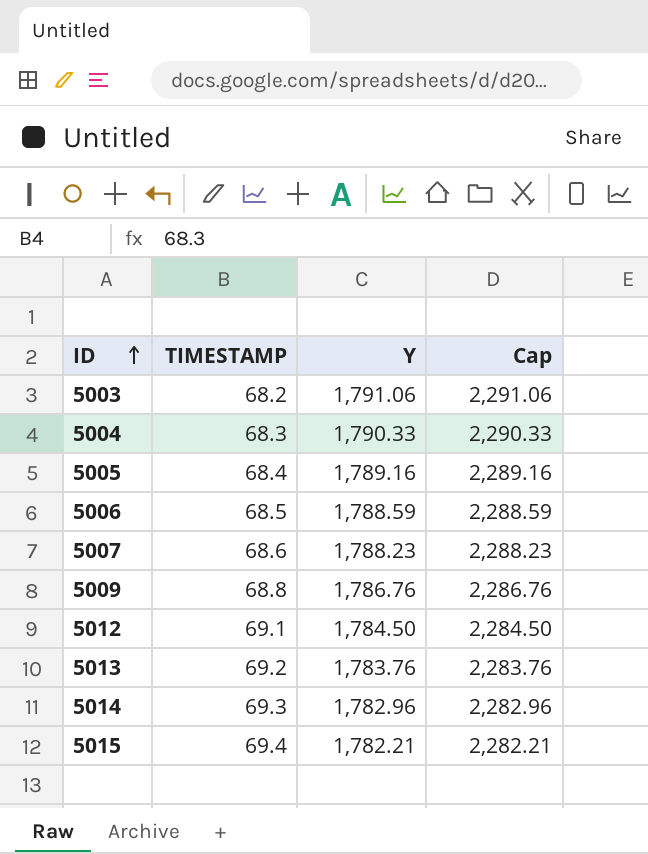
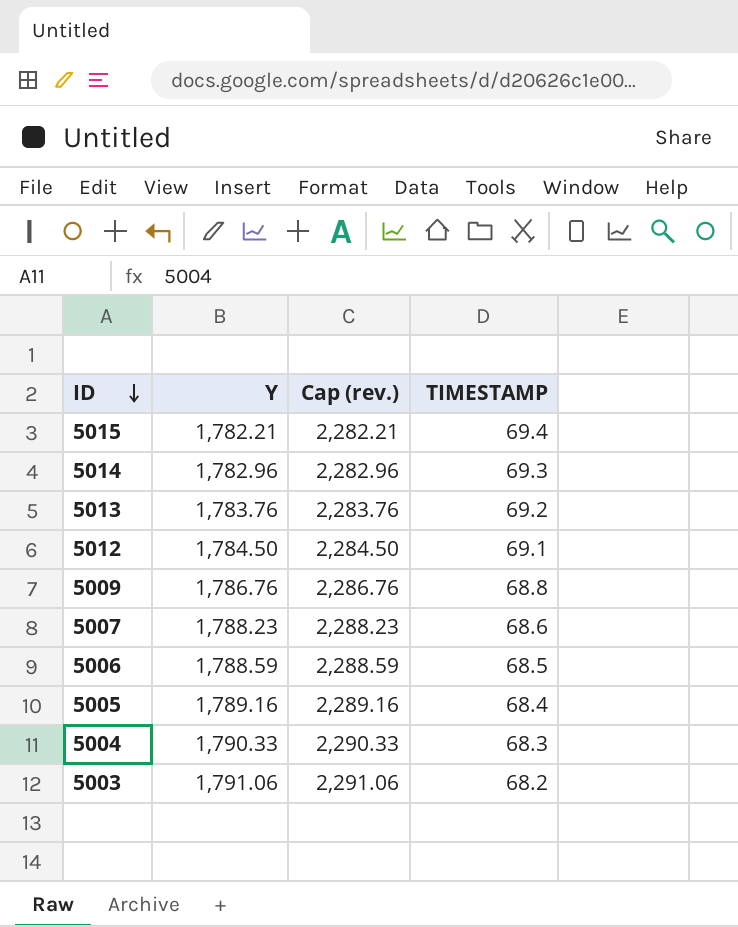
row order: ID ascending -> ID descending
column name: Cap -> Cap (rev.)
column TIMESTAMP | position: 2 -> 4

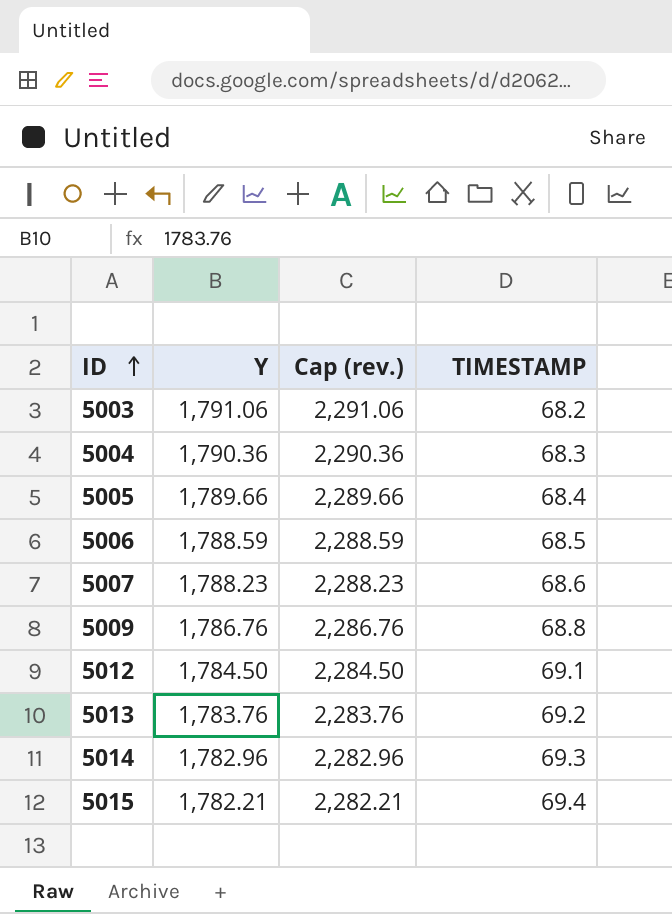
row order: ID descending -> ID ascending
5004 | Y: 1,790.33 -> 1,790.36
5004 | Cap (rev.): 2,290.33 -> 2,290.36
5005 | Y: 1,789.16 -> 1,789.66
5005 | Cap (rev.): 2,289.16 -> 2,289.66

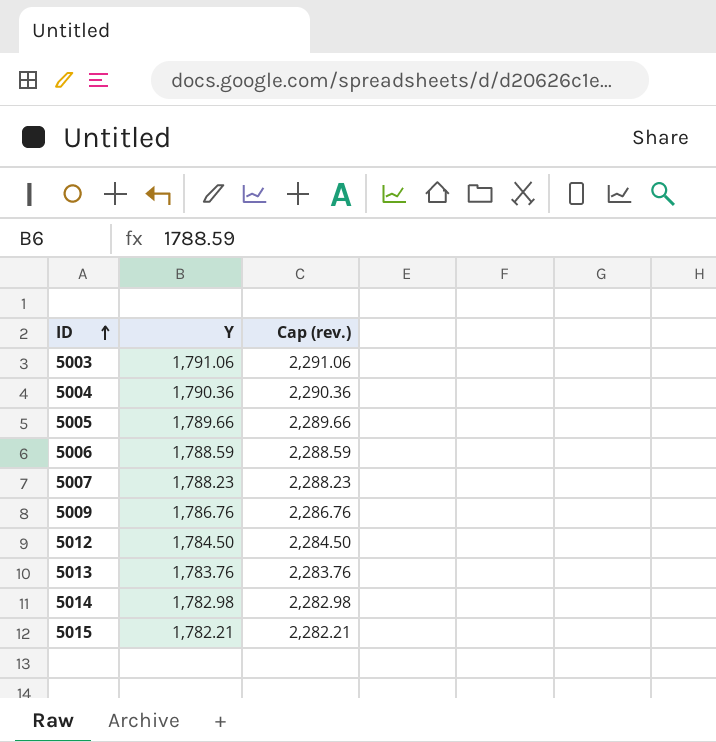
column TIMESTAMP | position: 4 -> none
5014 | Y: 1,782.96 -> 1,782.98
5014 | Cap (rev.): 2,282.96 -> 2,282.98

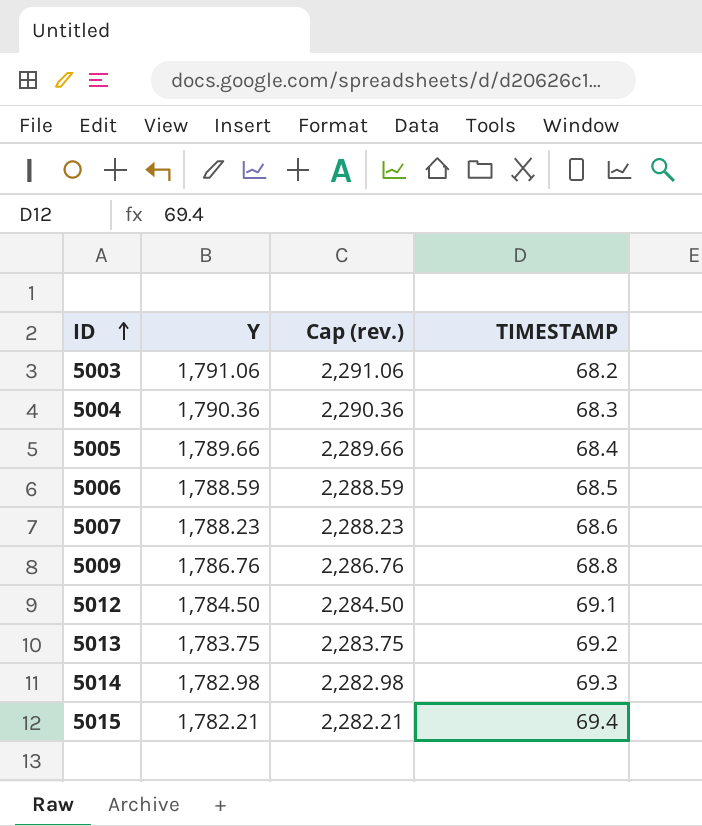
column TIMESTAMP | position: none -> 4
5013 | Y: 1,783.76 -> 1,783.75
5013 | Cap (rev.): 2,283.76 -> 2,283.75

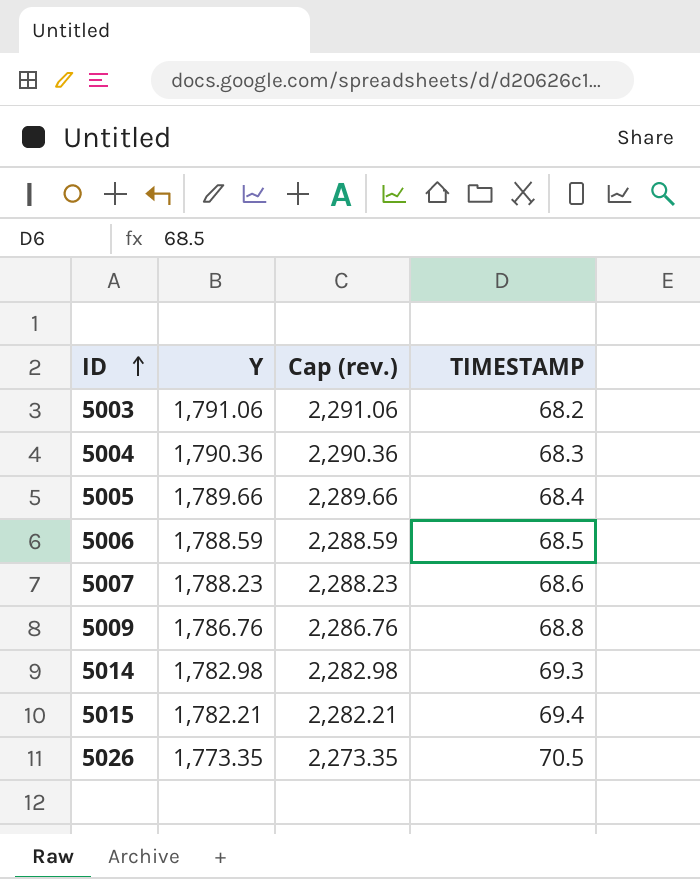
row 5012: 1,784.50 | 2,284.50 | 69.1 -> none
row 5013: 1,783.75 | 2,283.75 | 69.2 -> none
row 5026: none -> 1,773.35 | 2,273.35 | 70.5

